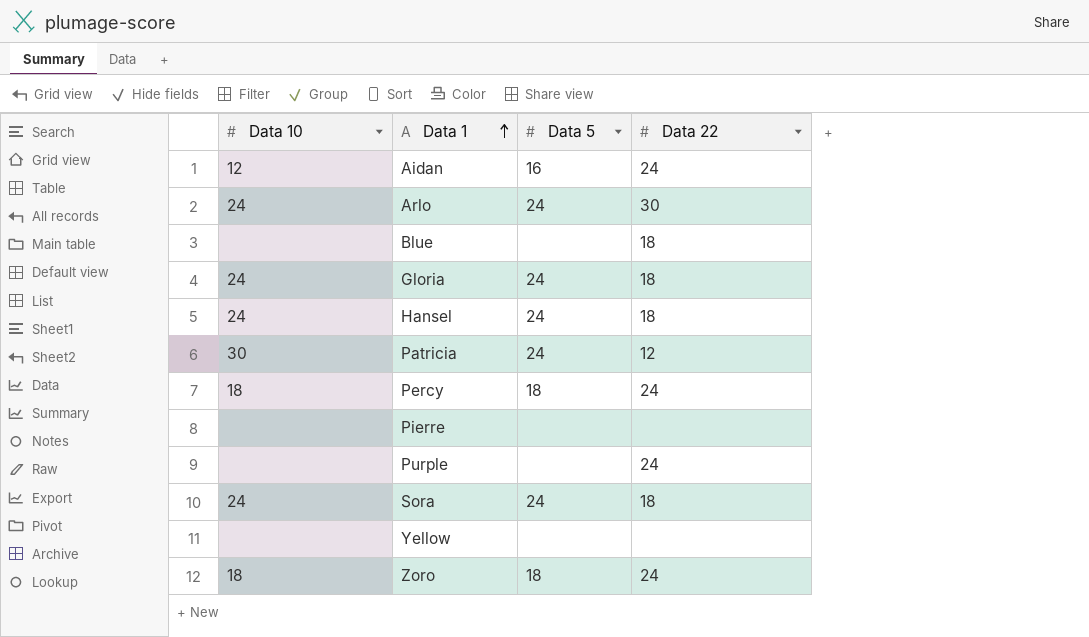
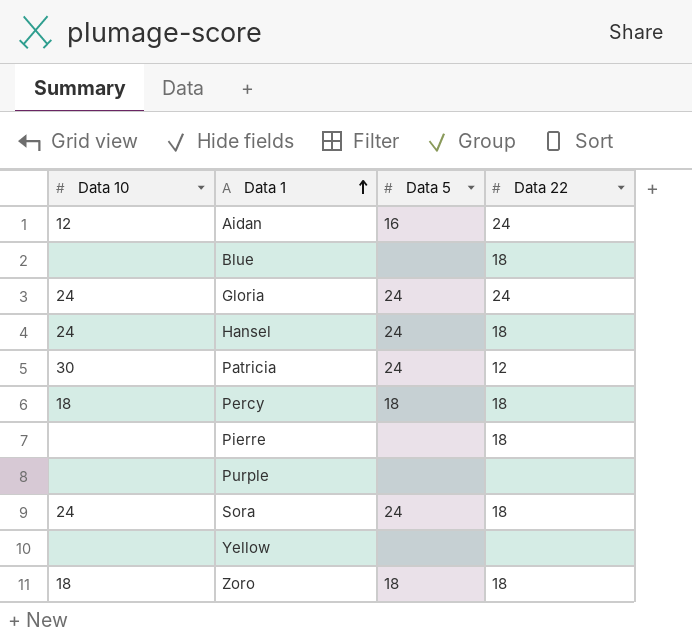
row Arlo: 24 | 24 | 30 -> none
Gloria | Data 22: 18 -> 24
Percy | Data 22: 24 -> 18
Pierre | Data 22: none -> 18
Purple | Data 22: 24 -> none
Zoro | Data 22: 24 -> 18

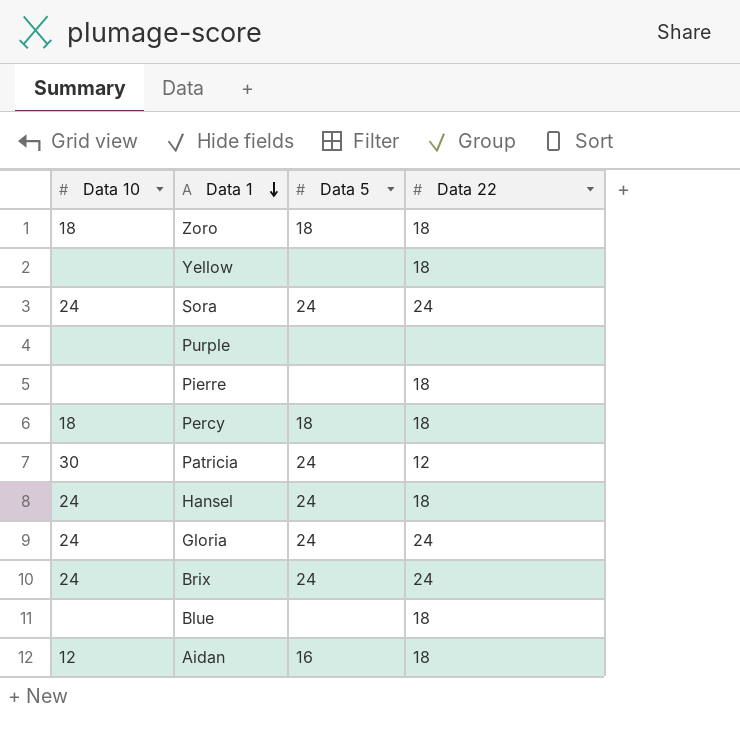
row order: Data 1 ascending -> Data 1 descending
Yellow | Data 22: none -> 18
Sora | Data 22: 18 -> 24
row Brix: none -> 24 | 24 | 24
Aidan | Data 22: 24 -> 18

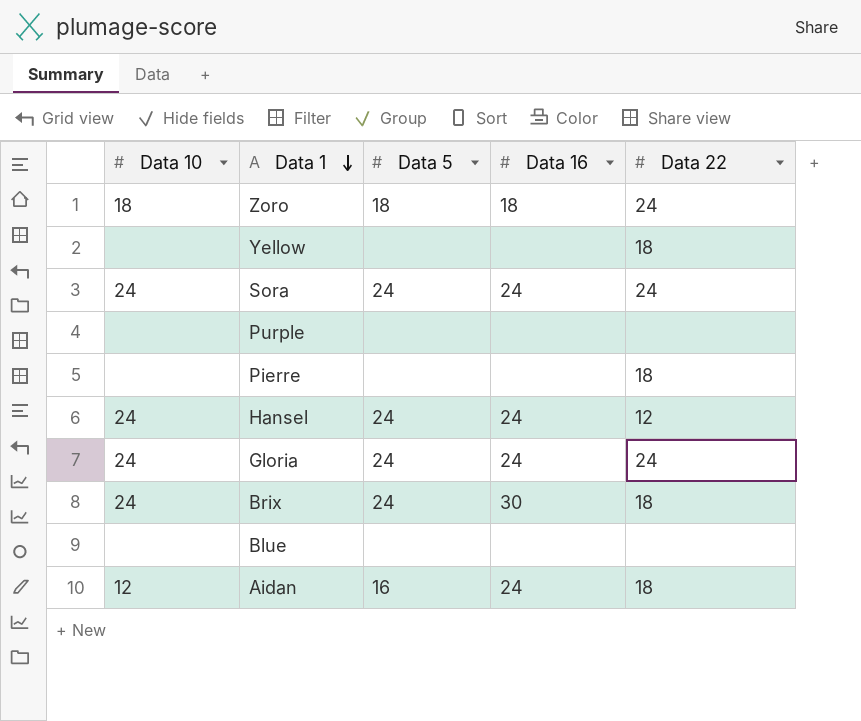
column Data 16 | position: none -> 4
row Percy: 18 | 18 | 18 -> none
row Patricia: 30 | 24 | 12 -> none
Zoro | Data 22: 18 -> 24
Hansel | Data 22: 18 -> 12
Brix | Data 22: 24 -> 18
Blue | Data 22: 18 -> none

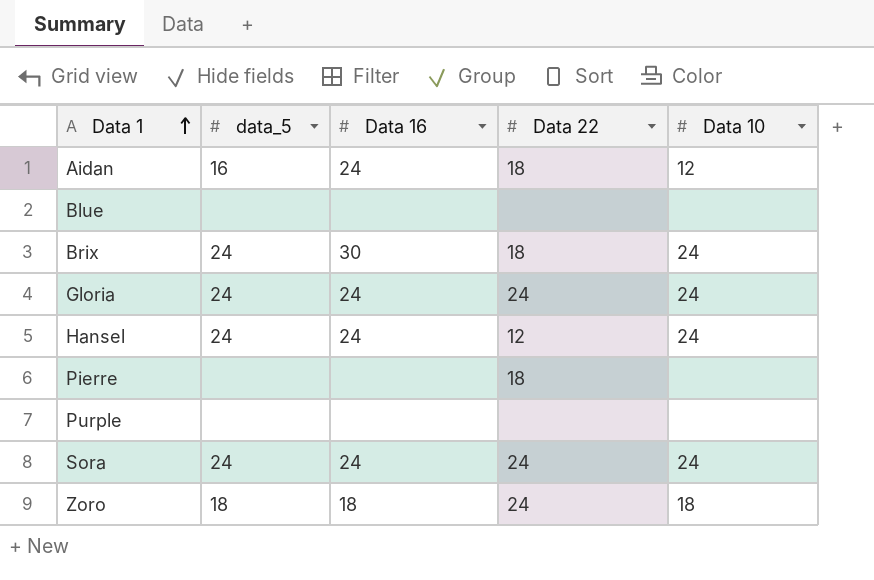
row order: Data 1 descending -> Data 1 ascending
column name: Data 5 -> data_5
column Data 10 | position: 1 -> 5
row Yellow: none | none | none | 18 -> none

